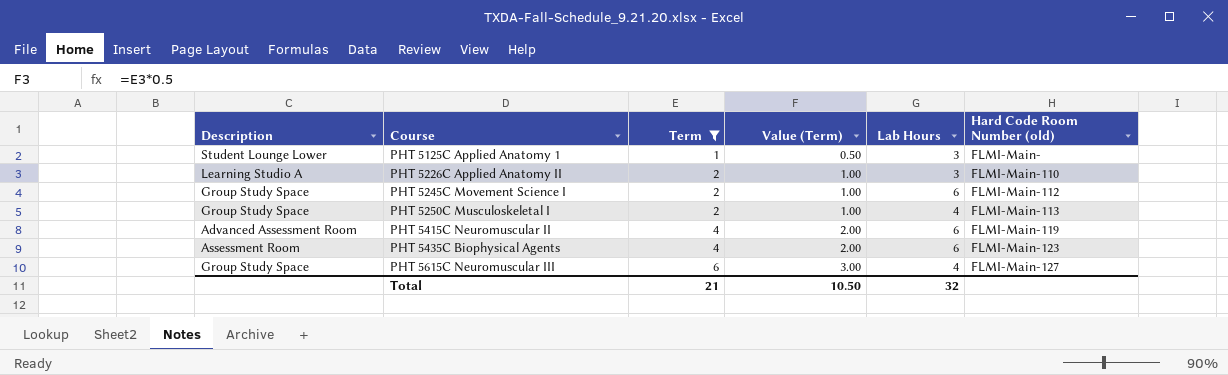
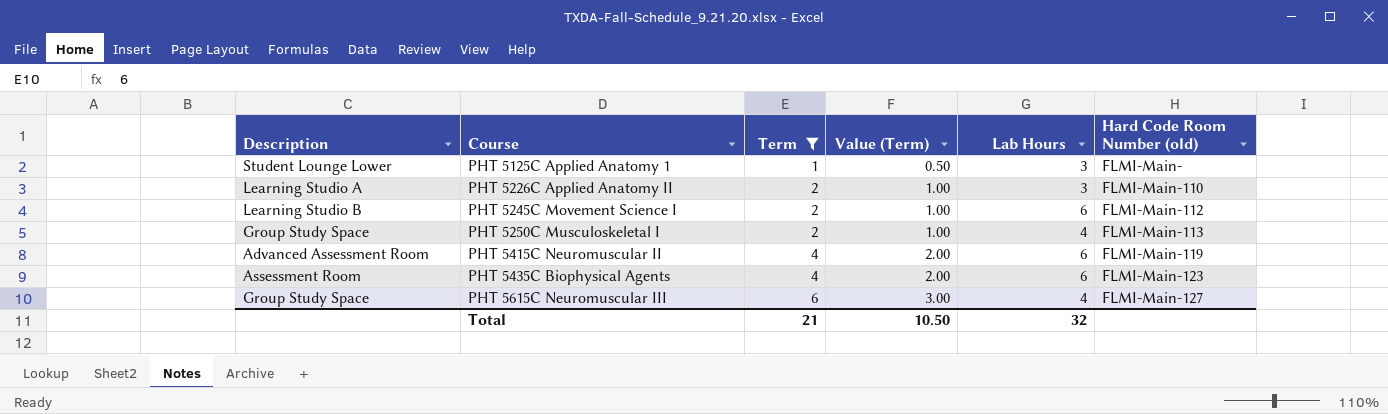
PHT 5245C Movement Science I | Description: Group Study Space -> Learning Studio B

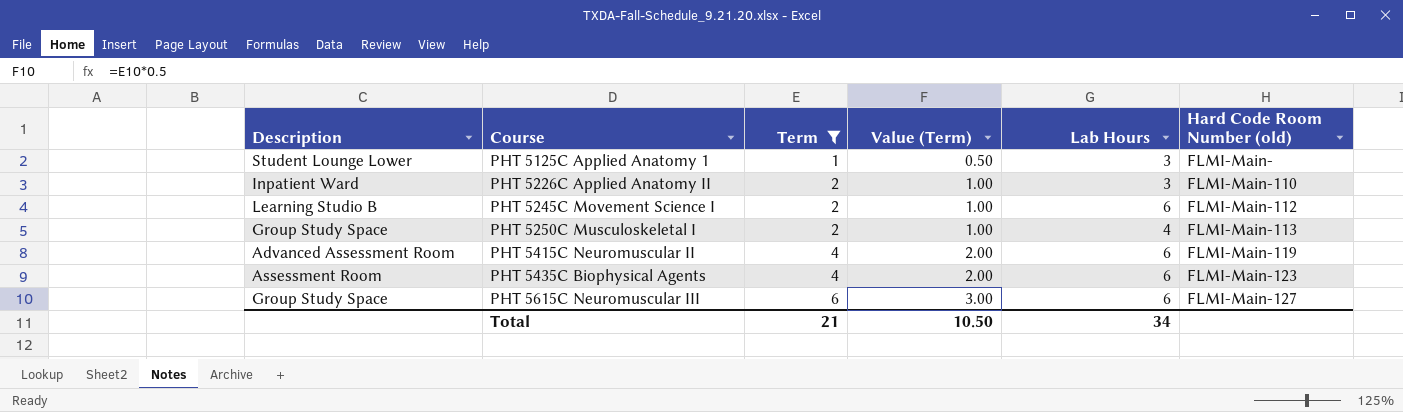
PHT 5226C Applied Anatomy II | Description: Learning Studio A -> Inpatient Ward
PHT 5615C Neuromuscular III | Lab Hours: 4 -> 6
Total | Lab Hours: 32 -> 34

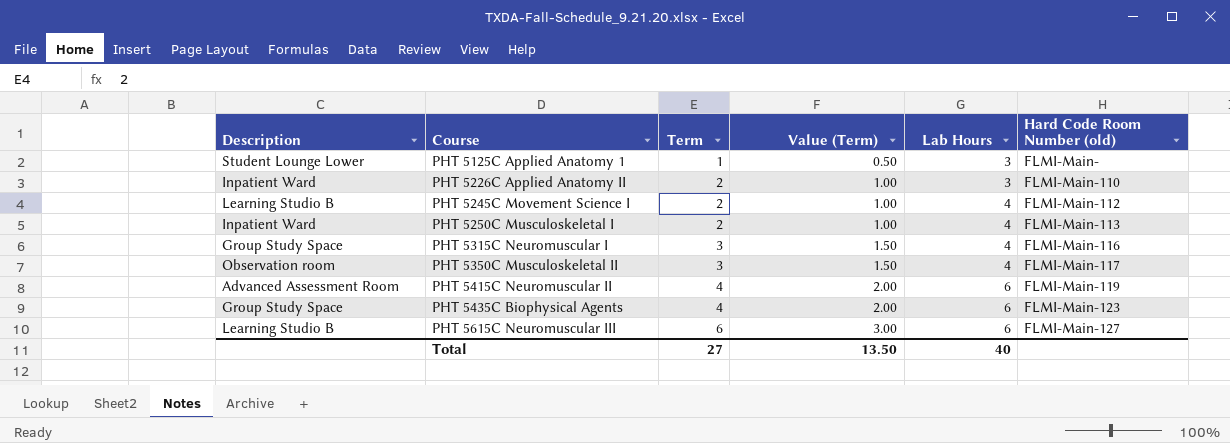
filter: Term != 3 -> none
PHT 5245C Movement Science I | Lab Hours: 6 -> 4
PHT 5250C Musculoskeletal I | Description: Group Study Space -> Inpatient Ward
PHT 5435C Biophysical Agents | Description: Assessment Room -> Group Study Space
PHT 5615C Neuromuscular III | Description: Group Study Space -> Learning Studio B
Total | Term: 21 -> 27
Total | Value (Term): 10.50 -> 13.50
Total | Lab Hours: 34 -> 40

